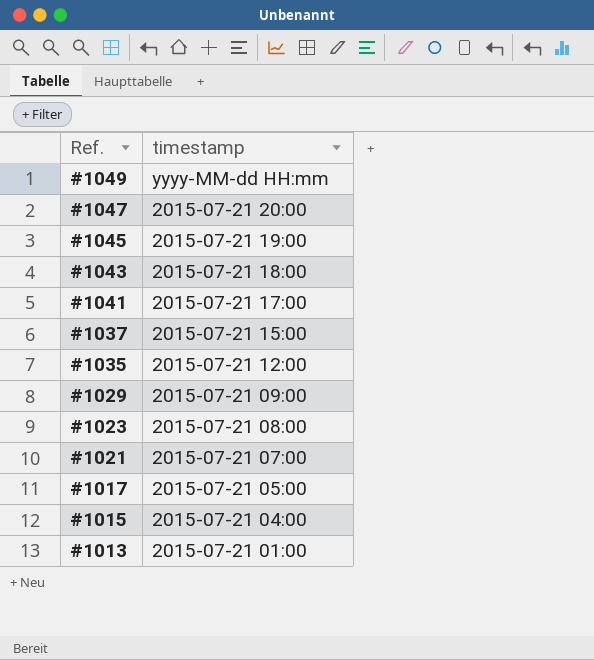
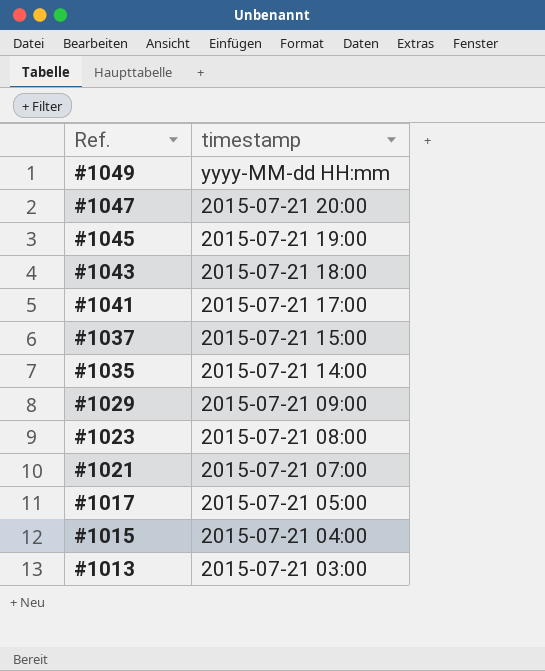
#1035 | timestamp: 2015-07-21 12:00 -> 2015-07-21 14:00
#1013 | timestamp: 2015-07-21 01:00 -> 2015-07-21 03:00

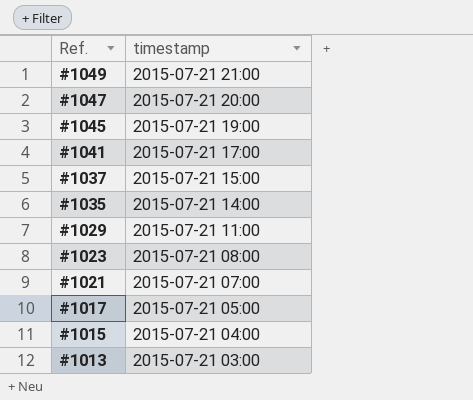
row #1043: 2015-07-21 18:00 -> none
#1049 | timestamp: yyyy-MM-dd HH:mm -> 2015-07-21 21:00
#1029 | timestamp: 2015-07-21 09:00 -> 2015-07-21 11:00

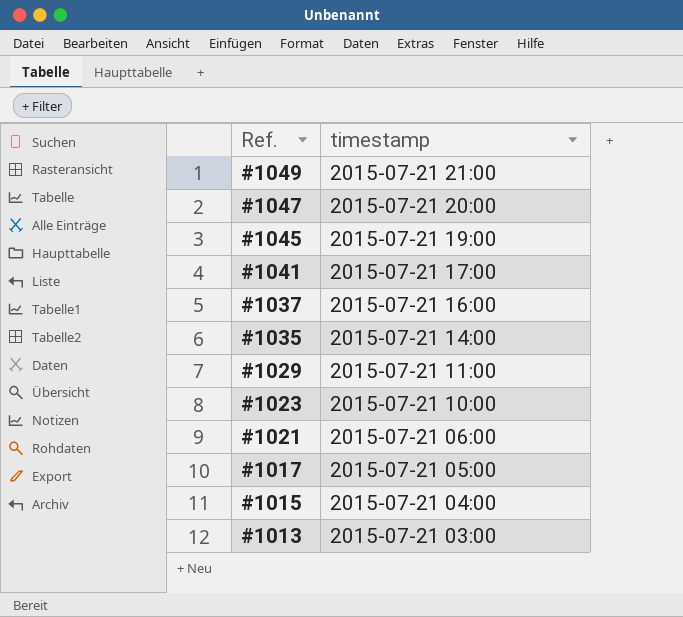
#1037 | timestamp: 2015-07-21 15:00 -> 2015-07-21 16:00
#1023 | timestamp: 2015-07-21 08:00 -> 2015-07-21 10:00
#1021 | timestamp: 2015-07-21 07:00 -> 2015-07-21 06:00

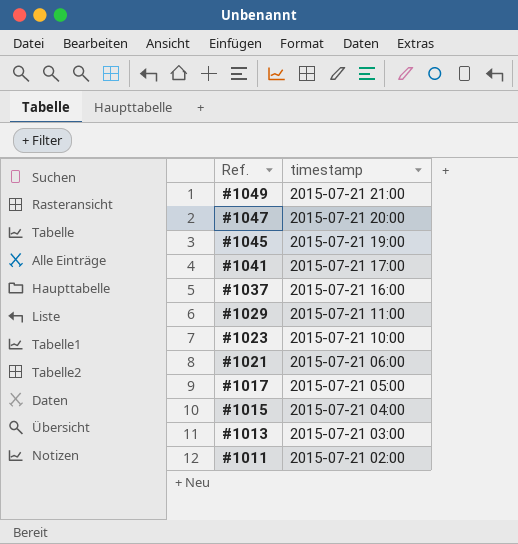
row #1035: 2015-07-21 14:00 -> none
row #1011: none -> 2015-07-21 02:00

